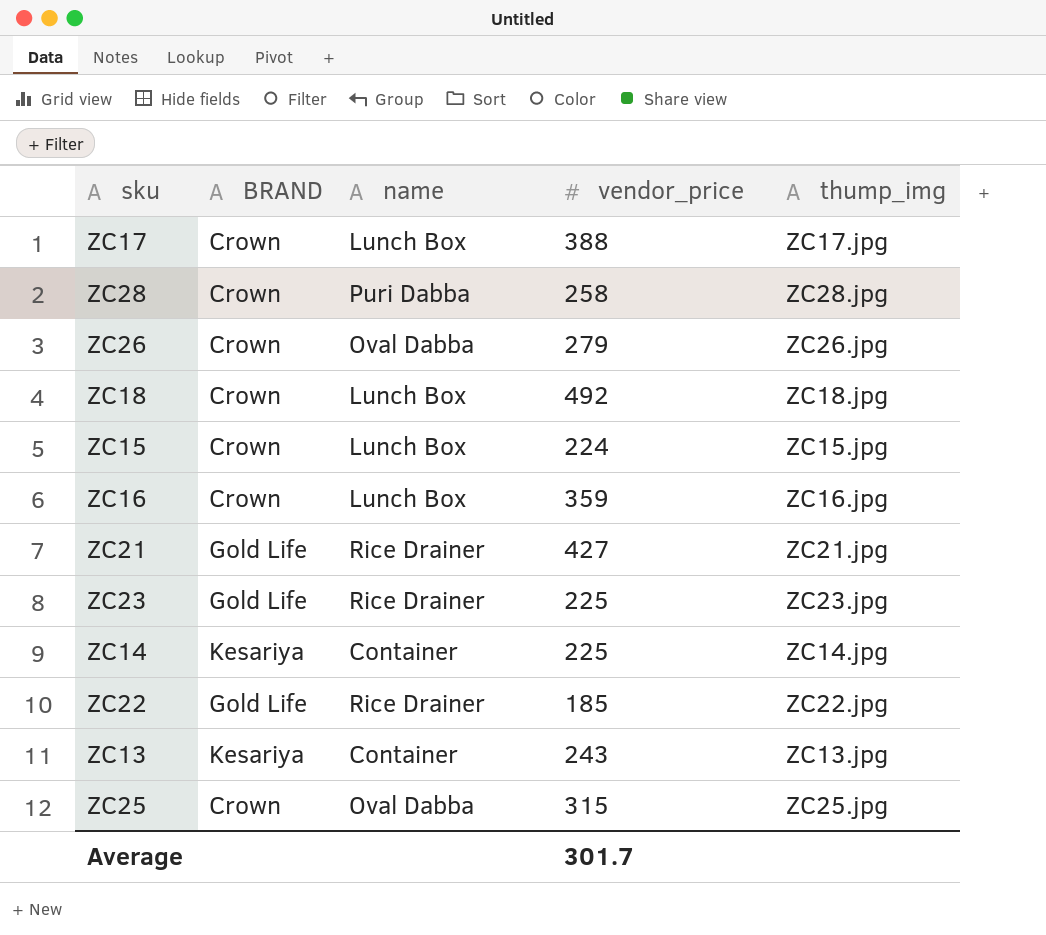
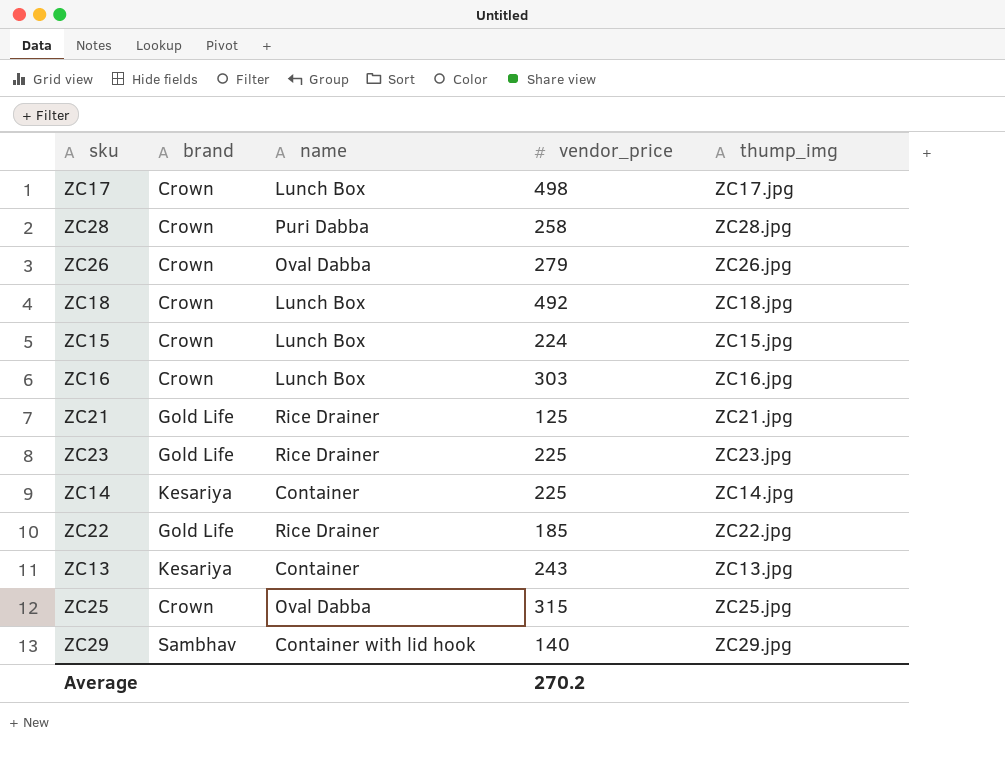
column name: BRAND -> brand
ZC17 | vendor_price: 388 -> 498
ZC16 | vendor_price: 359 -> 303
ZC21 | vendor_price: 427 -> 125
row ZC29: none -> Sambhav | Container with lid hook | 140 | ZC29.jpg
Average | vendor_price: 301.7 -> 270.2

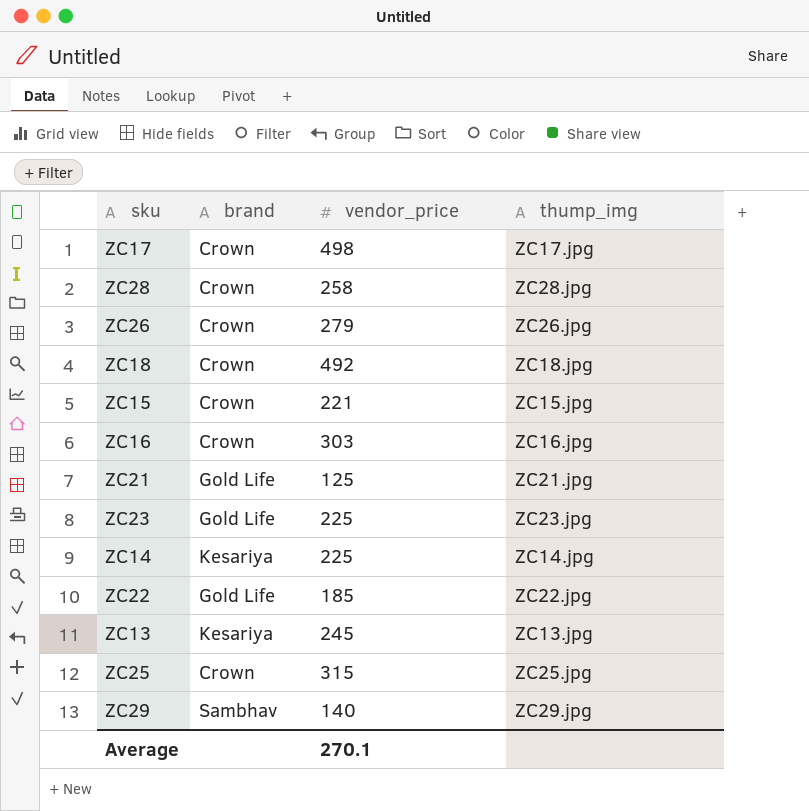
column name | position: 3 -> none
ZC15 | vendor_price: 224 -> 221
ZC13 | vendor_price: 243 -> 245
Average | vendor_price: 270.2 -> 270.1

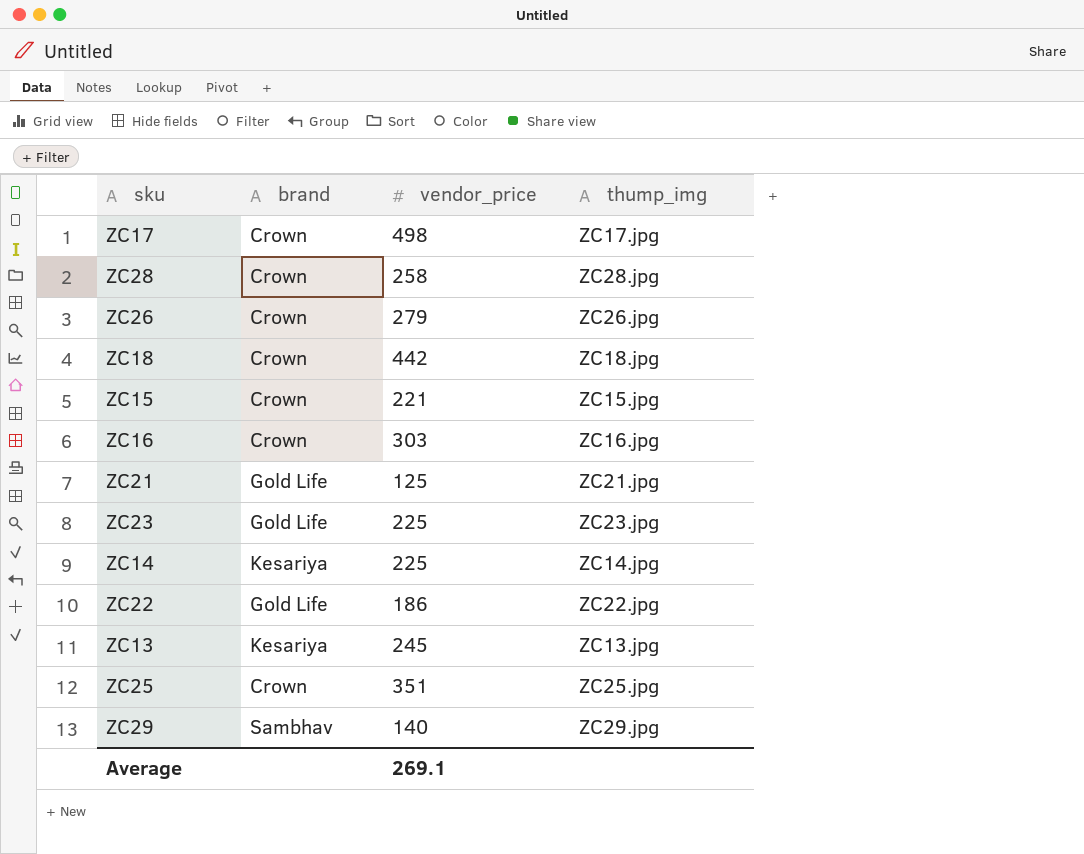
ZC18 | vendor_price: 492 -> 442
ZC22 | vendor_price: 185 -> 186
ZC25 | vendor_price: 315 -> 351
Average | vendor_price: 270.1 -> 269.1

